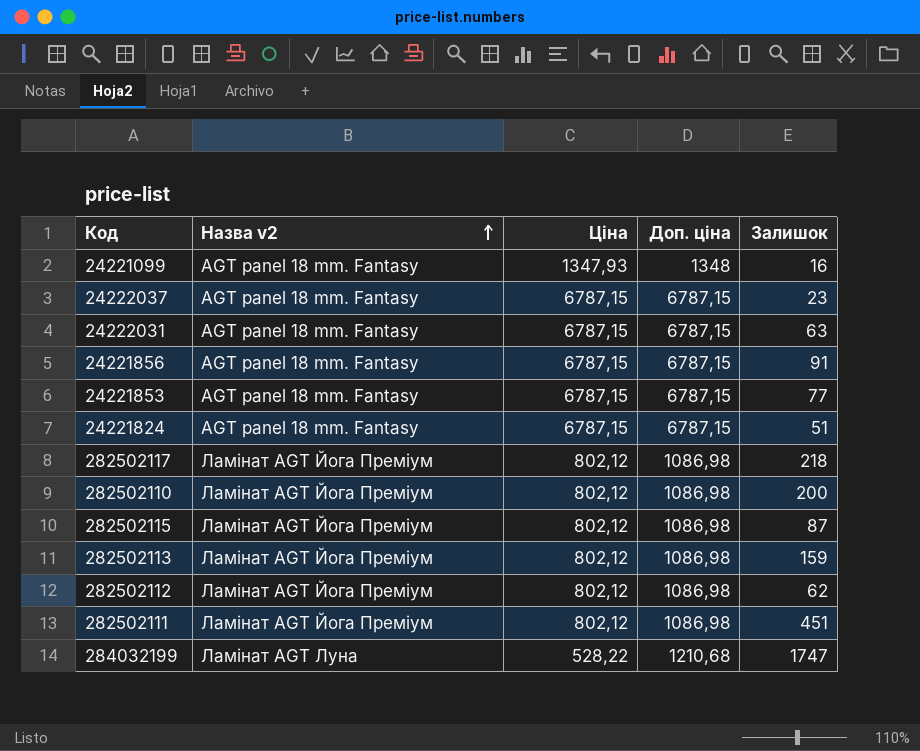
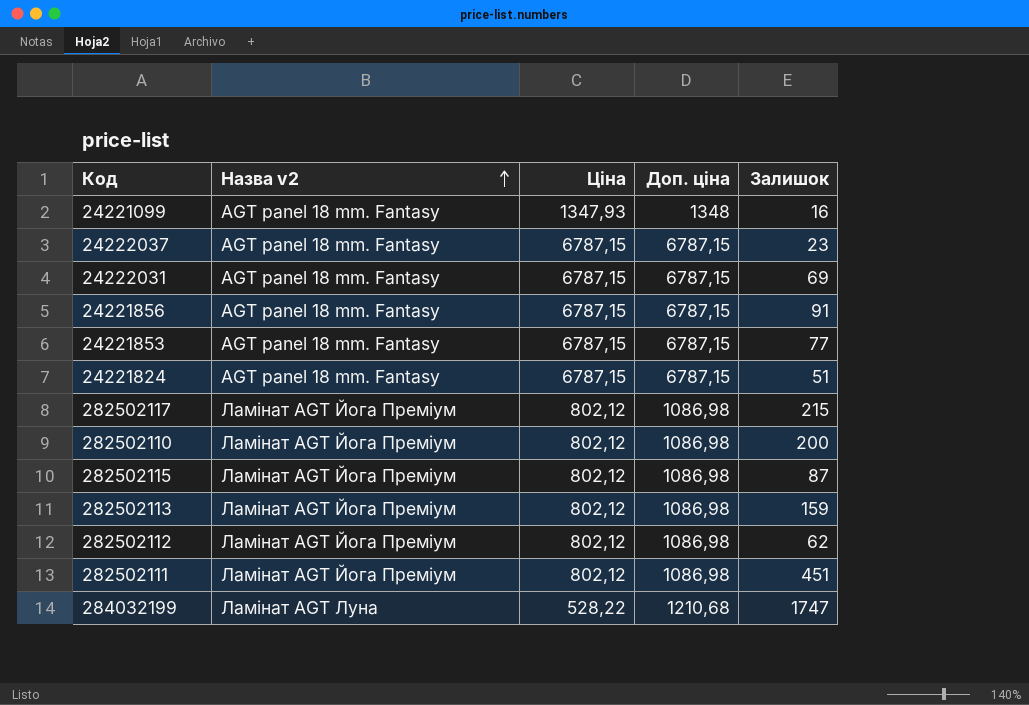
24222031 | Залишок: 63 -> 69
282502117 | Залишок: 218 -> 215

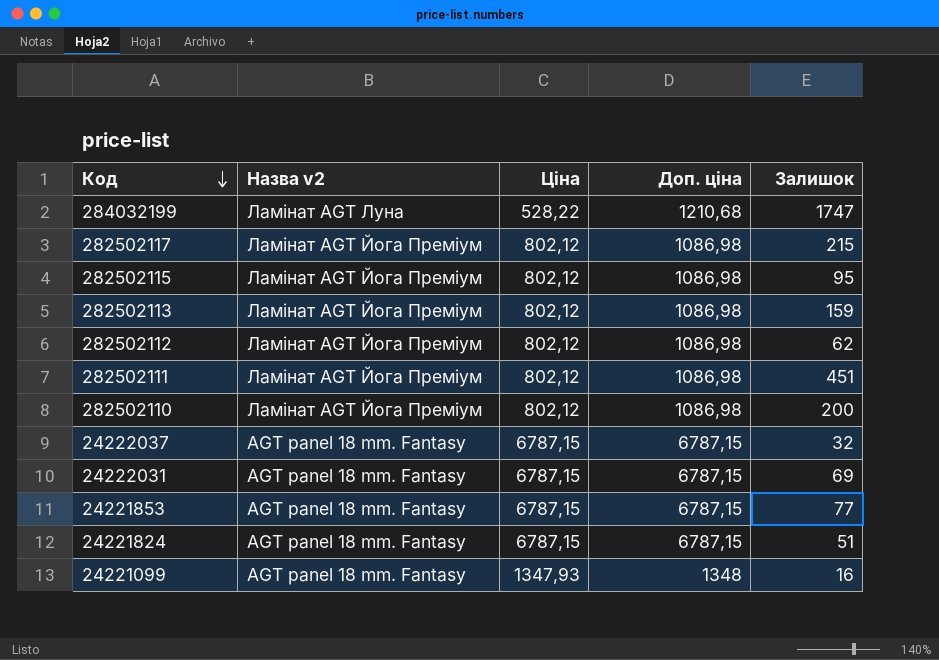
row order: Назва v2 ascending -> Код descending
row 24221856: AGT panel 18 mm. Fantasy | 6787,15 | 6787,15 | 91 -> none
282502115 | Залишок: 87 -> 95
24222037 | Залишок: 23 -> 32

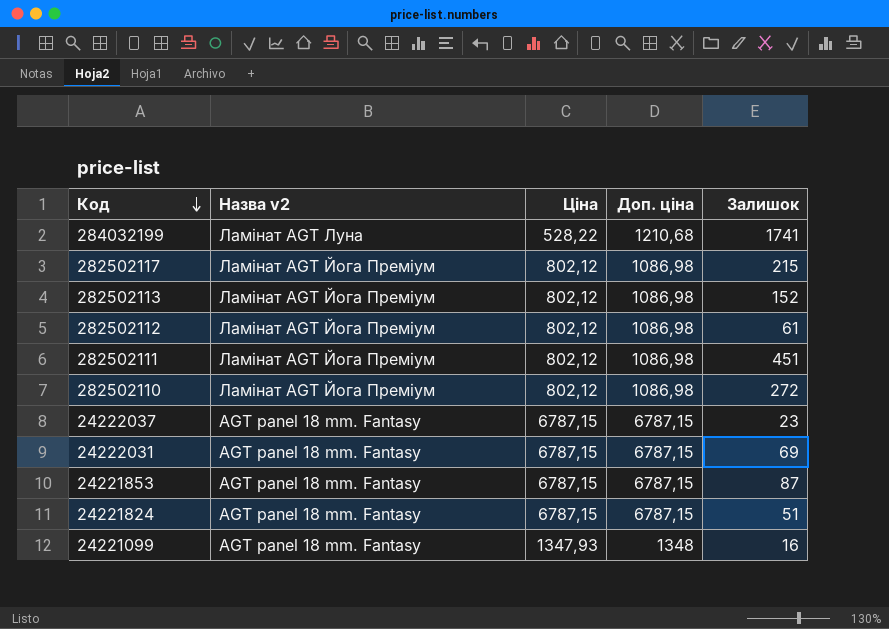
row 282502115: Ламінат AGT Йога Преміум | 802,12 | 1086,98 | 95 -> none
284032199 | Залишок: 1747 -> 1741
282502113 | Залишок: 159 -> 152
282502112 | Залишок: 62 -> 61
282502110 | Залишок: 200 -> 272
24222037 | Залишок: 32 -> 23
24221853 | Залишок: 77 -> 87

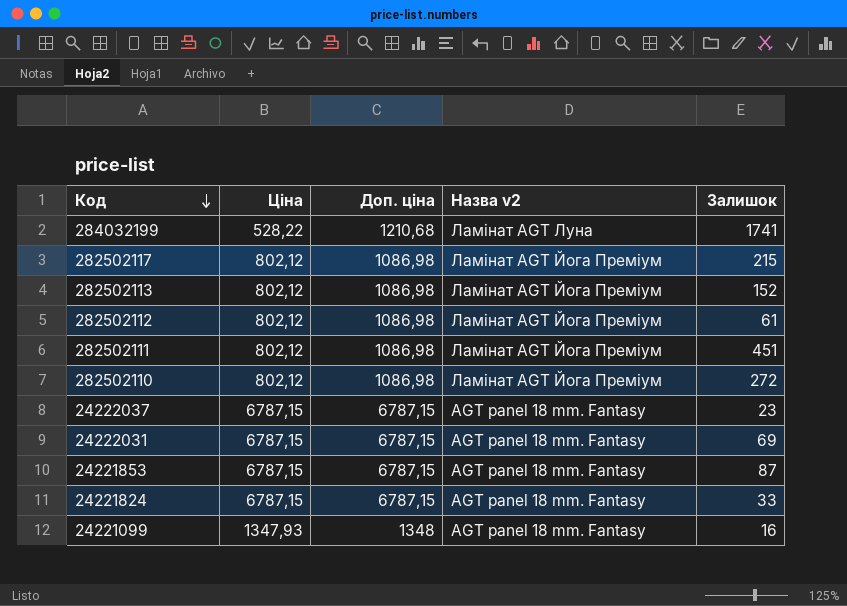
column Назва v2 | position: 2 -> 4
24221824 | Залишок: 51 -> 33

